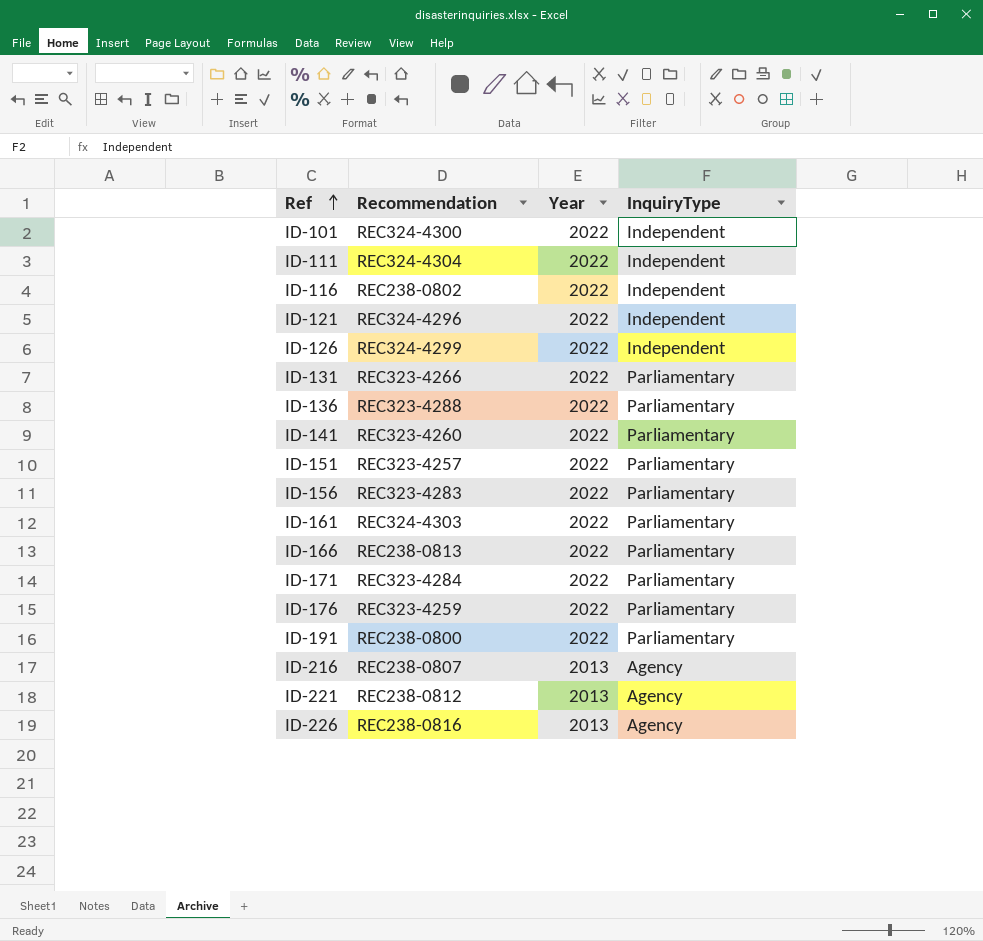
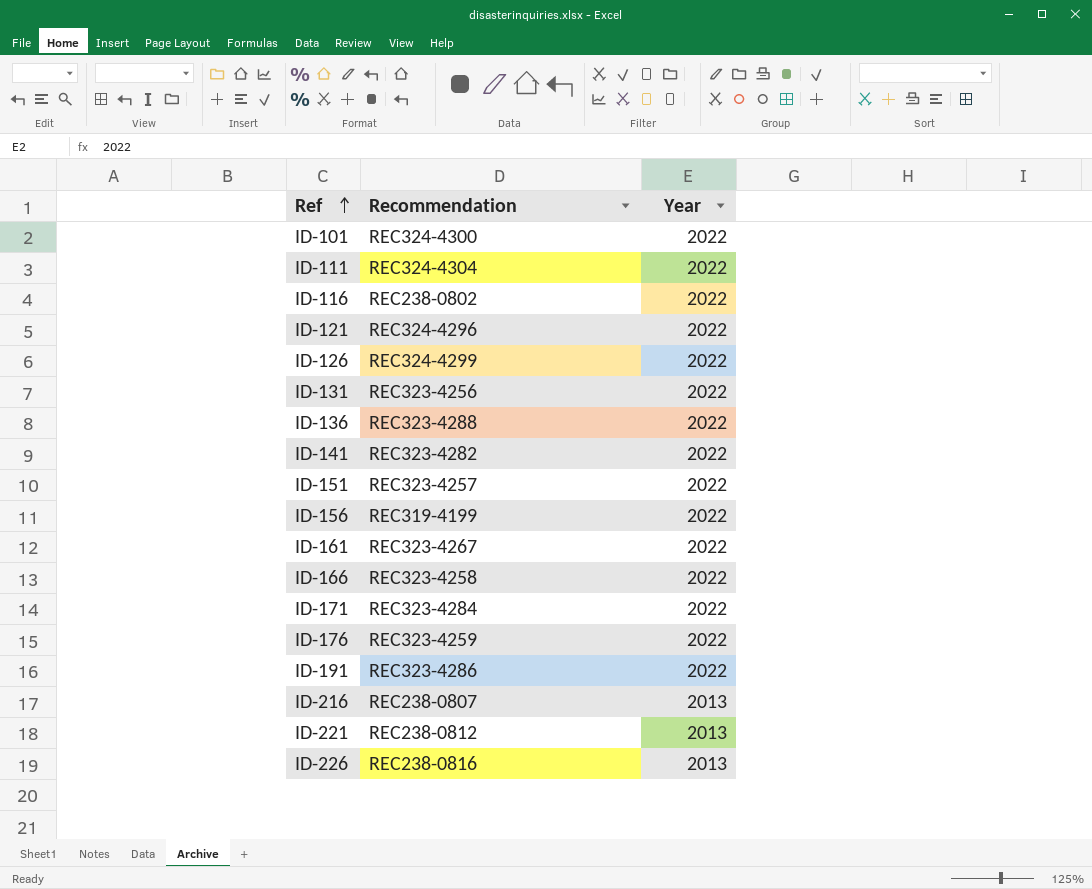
column InquiryType | position: 4 -> none
ID-131 | Recommendation: REC323-4266 -> REC323-4256
ID-141 | Recommendation: REC323-4260 -> REC323-4282
ID-156 | Recommendation: REC323-4283 -> REC319-4199
ID-161 | Recommendation: REC324-4303 -> REC323-4267
ID-166 | Recommendation: REC238-0813 -> REC323-4258
ID-191 | Recommendation: REC238-0800 -> REC323-4286

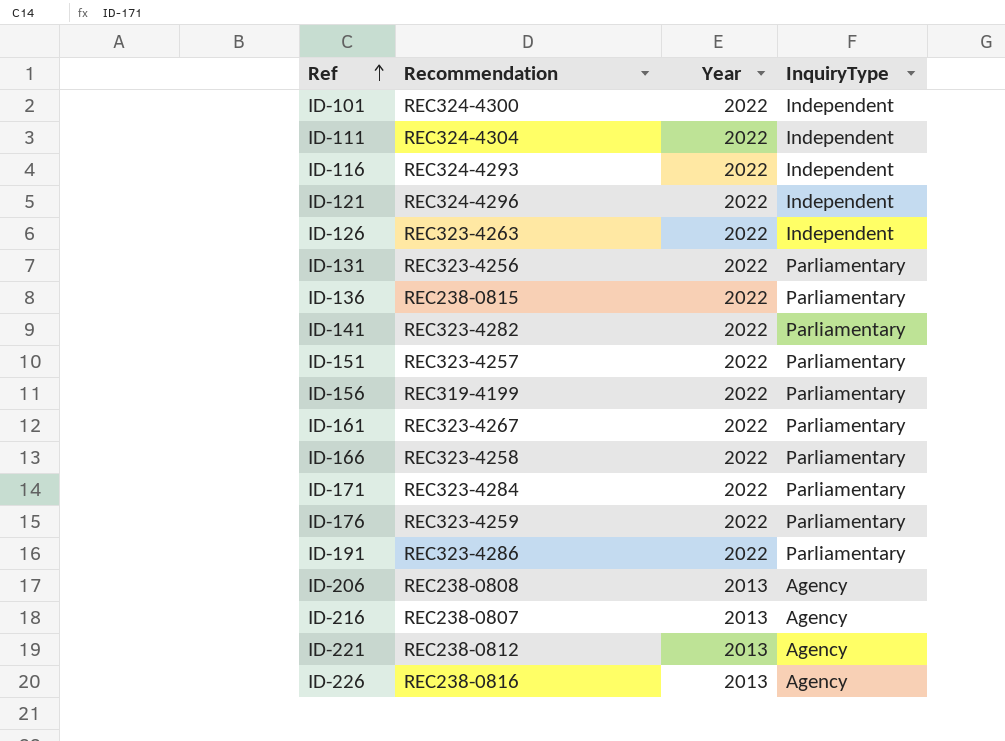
column InquiryType | position: none -> 4
ID-116 | Recommendation: REC238-0802 -> REC324-4293
ID-126 | Recommendation: REC324-4299 -> REC323-4263
ID-136 | Recommendation: REC323-4288 -> REC238-0815
row ID-206: none -> REC238-0808 | 2013 | Agency

